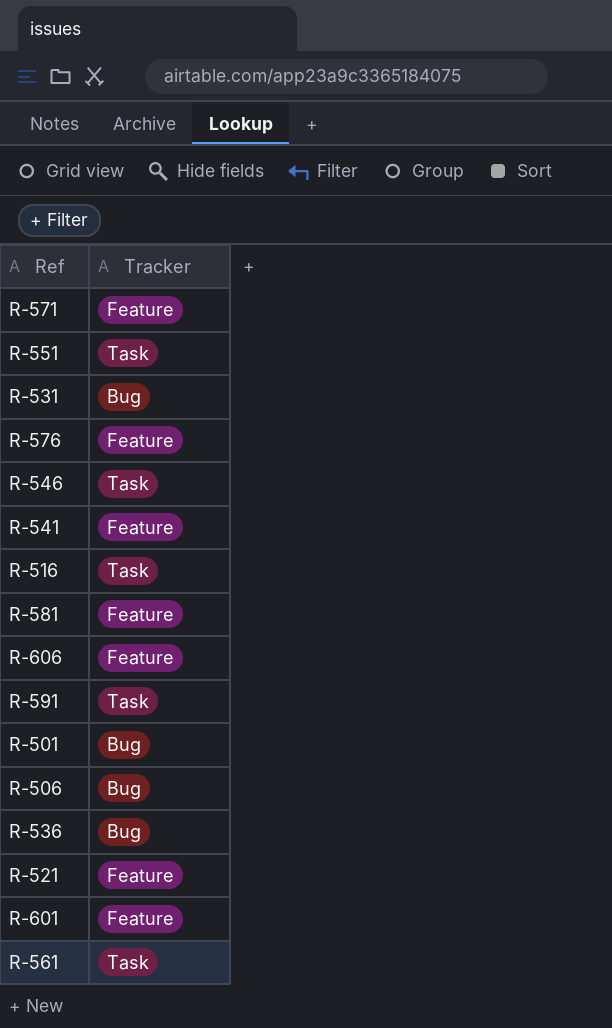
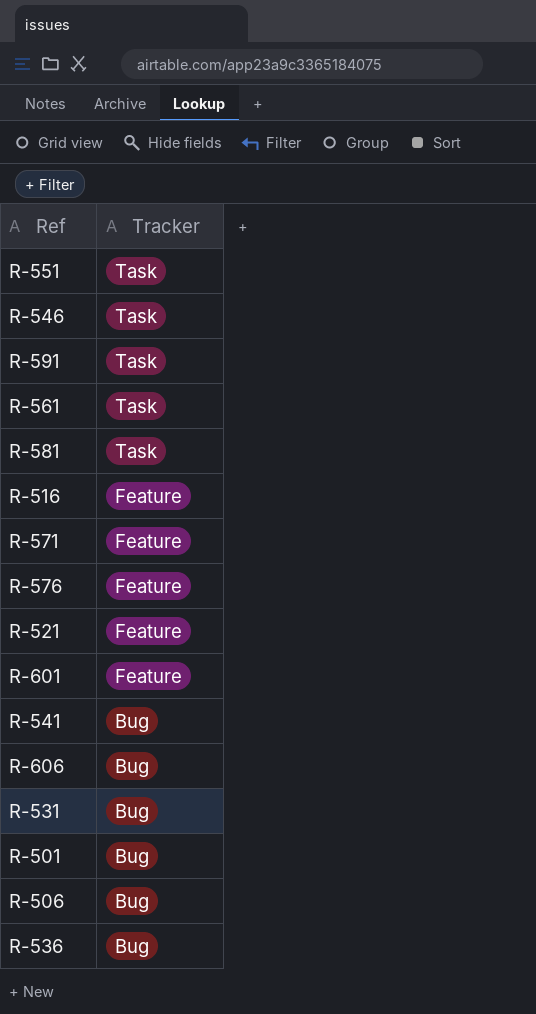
row order: none -> Tracker descending
R-581 | Tracker: Feature -> Task
R-516 | Tracker: Task -> Feature
R-541 | Tracker: Feature -> Bug
R-606 | Tracker: Feature -> Bug

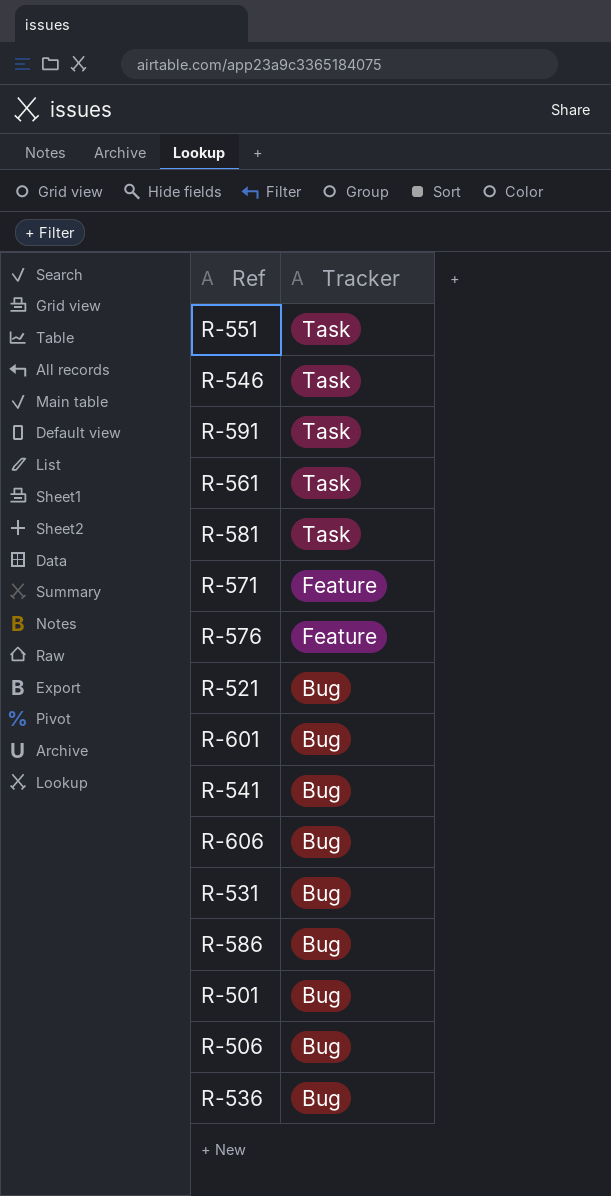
row R-516: Feature -> none
R-521 | Tracker: Feature -> Bug
R-601 | Tracker: Feature -> Bug
row R-586: none -> Bug

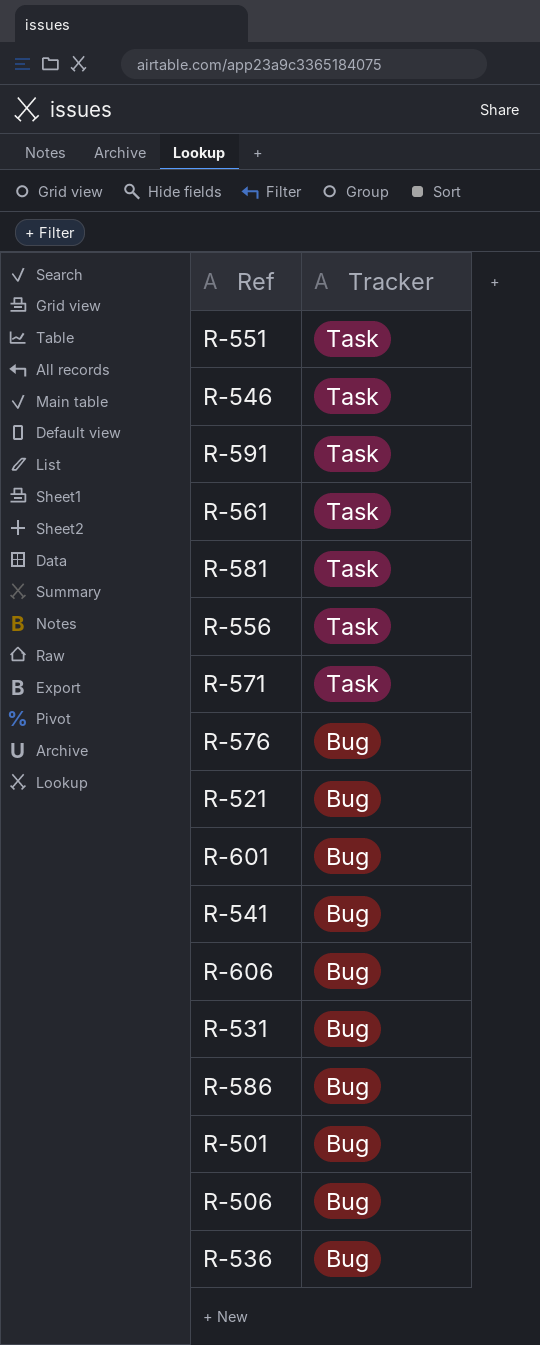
row R-556: none -> Task
R-571 | Tracker: Feature -> Task
R-576 | Tracker: Feature -> Bug

